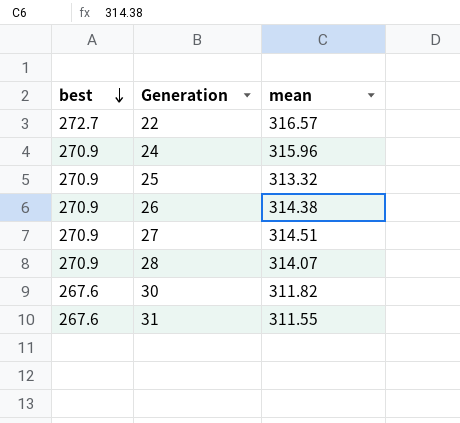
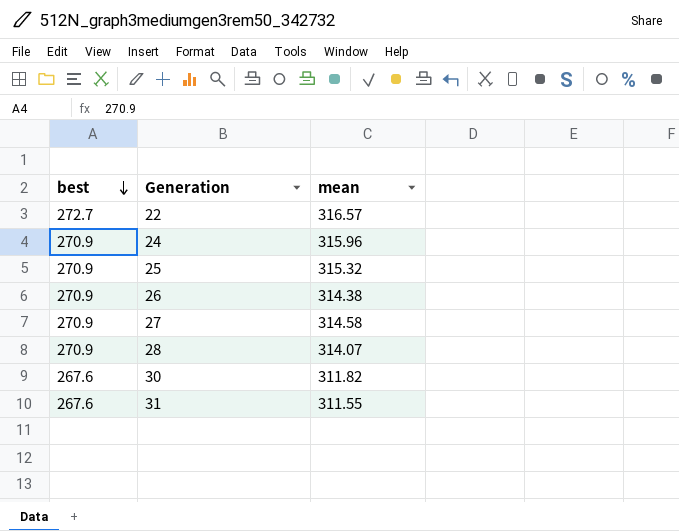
25 | mean: 313.32 -> 315.32
27 | mean: 314.51 -> 314.58

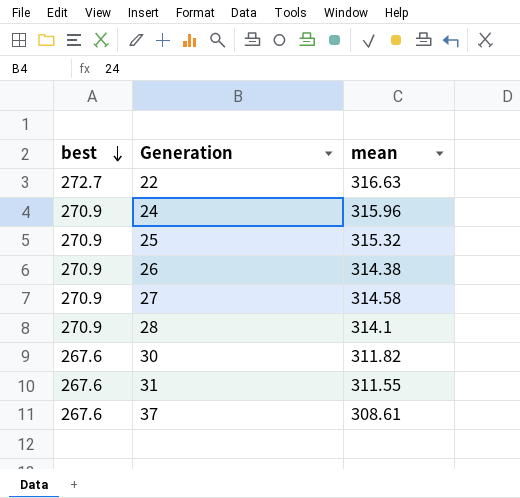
22 | mean: 316.57 -> 316.63
28 | mean: 314.07 -> 314.1
row 37: none -> 267.6 | 308.61

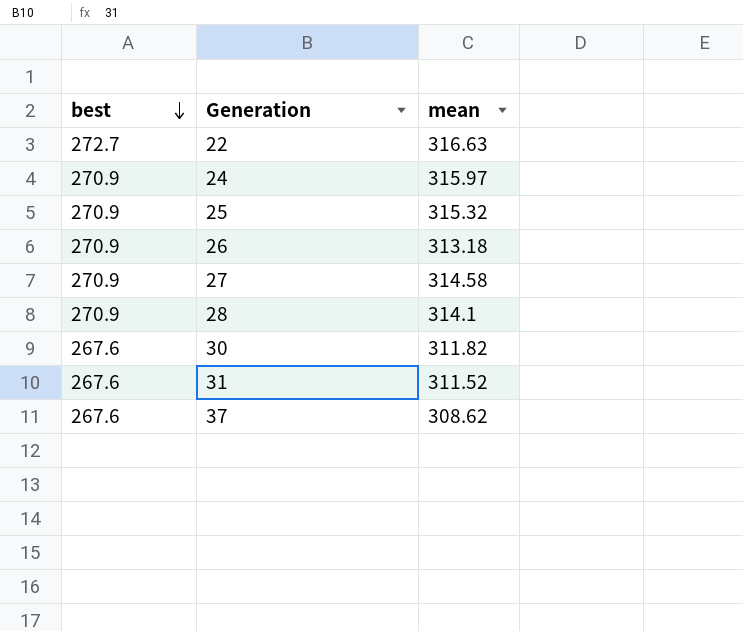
24 | mean: 315.96 -> 315.97
26 | mean: 314.38 -> 313.18
31 | mean: 311.55 -> 311.52
37 | mean: 308.61 -> 308.62

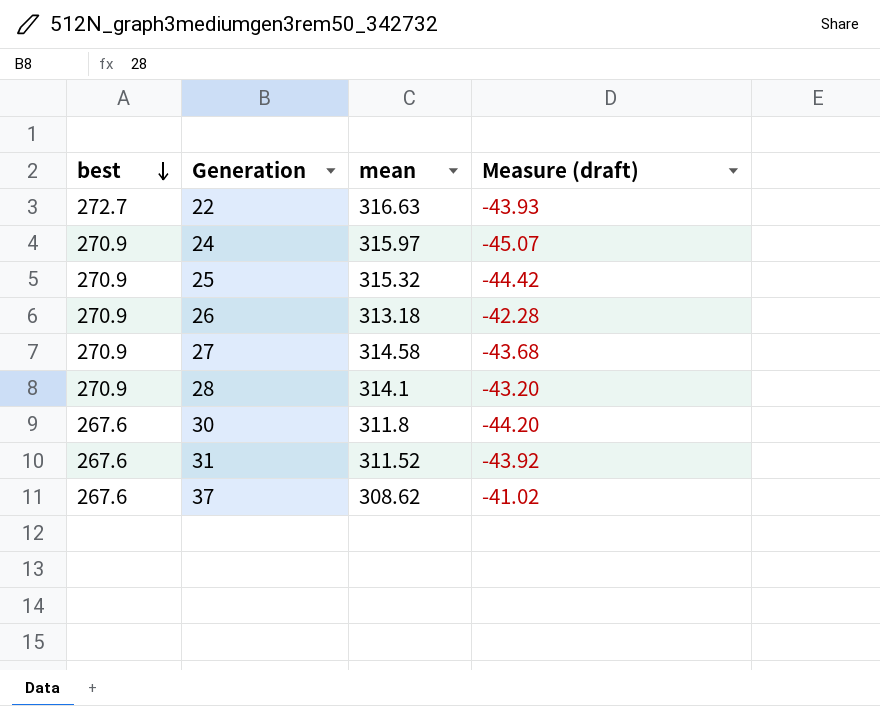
column Measure (draft) | formula: none -> [best] - [mean]
30 | mean: 311.82 -> 311.8

